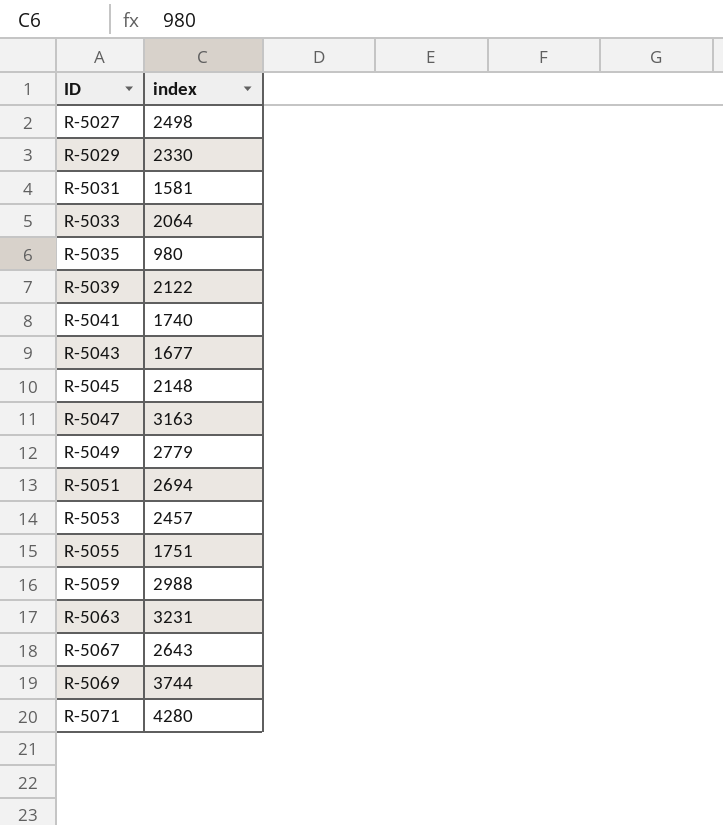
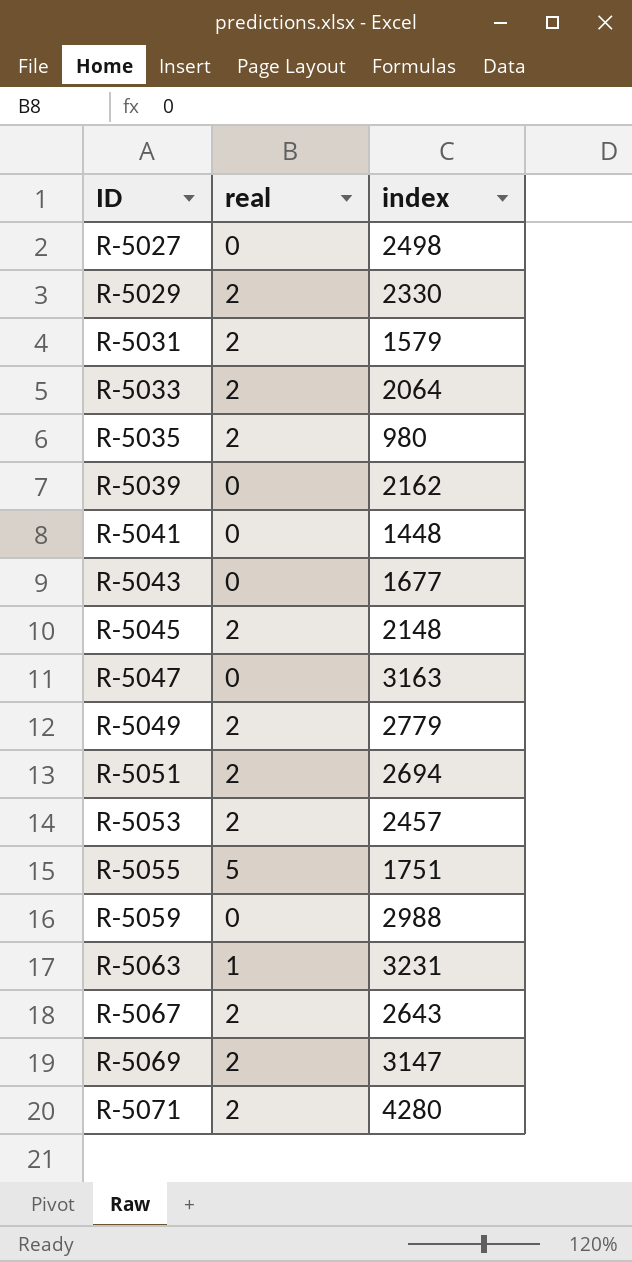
column real | position: none -> 2
R-5031 | index: 1581 -> 1579
R-5039 | index: 2122 -> 2162
R-5041 | index: 1740 -> 1448
R-5069 | index: 3744 -> 3147

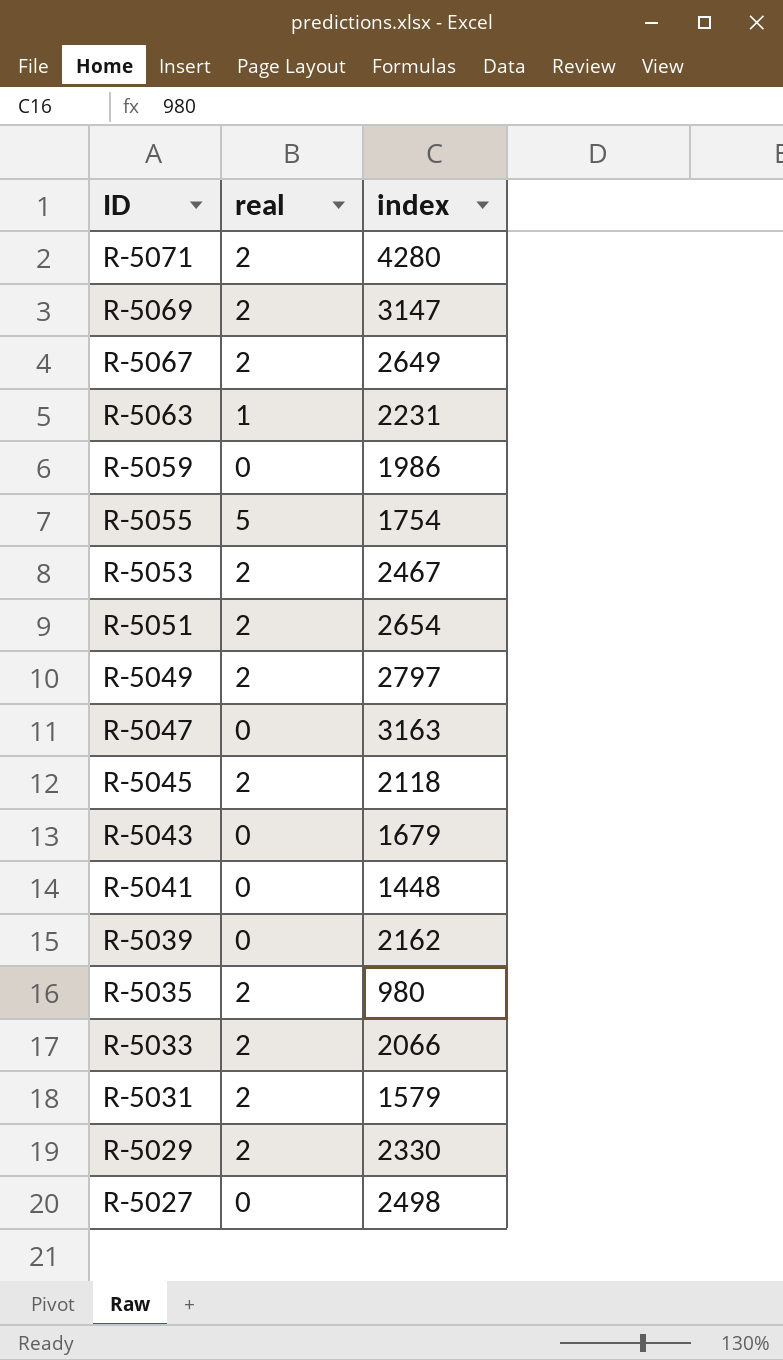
row order: ID ascending -> ID descending
R-5067 | index: 2643 -> 2649
R-5063 | index: 3231 -> 2231
R-5059 | index: 2988 -> 1986
R-5055 | index: 1751 -> 1754
R-5053 | index: 2457 -> 2467
R-5051 | index: 2694 -> 2654
R-5049 | index: 2779 -> 2797
R-5045 | index: 2148 -> 2118
R-5043 | index: 1677 -> 1679
R-5033 | index: 2064 -> 2066

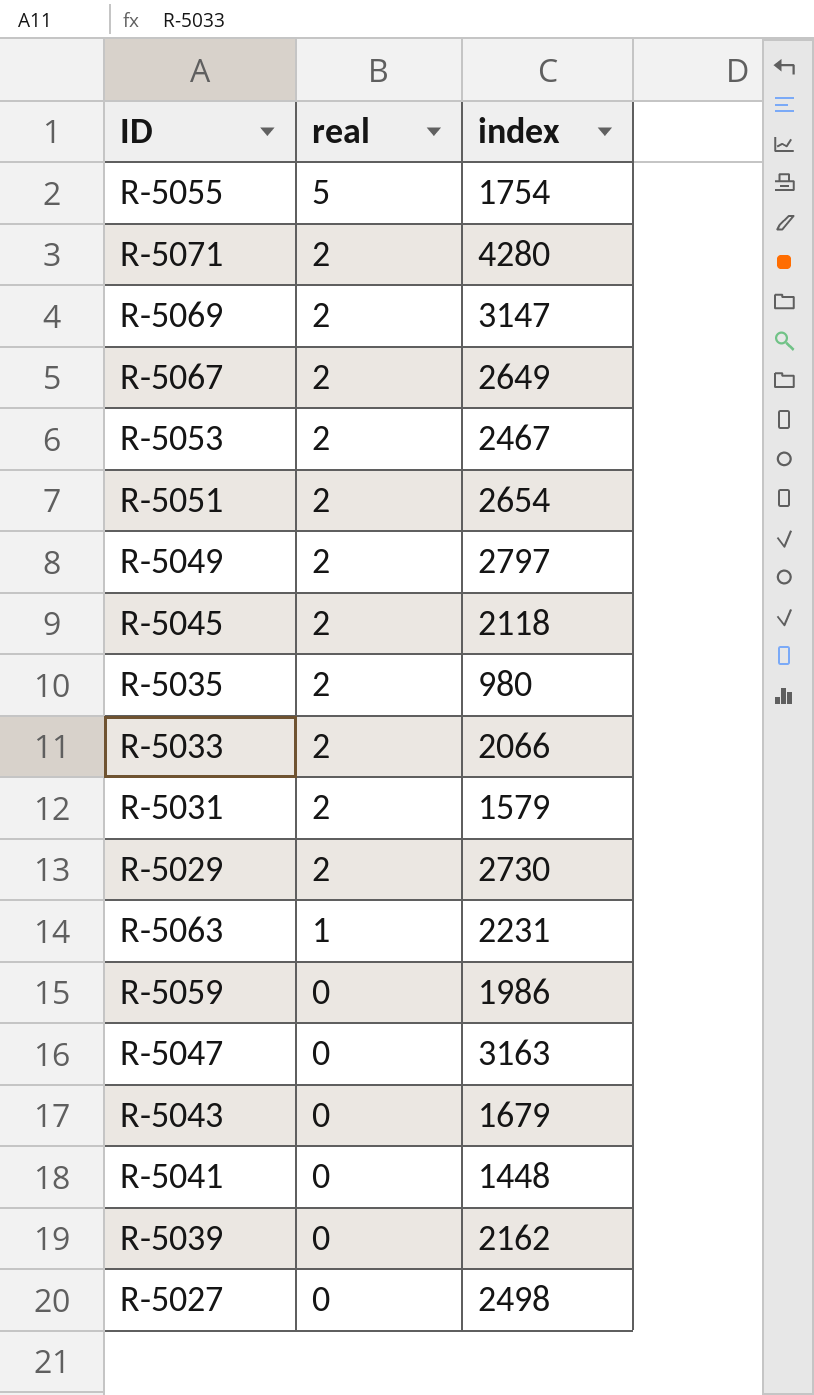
row order: ID descending -> real descending
R-5029 | index: 2330 -> 2730

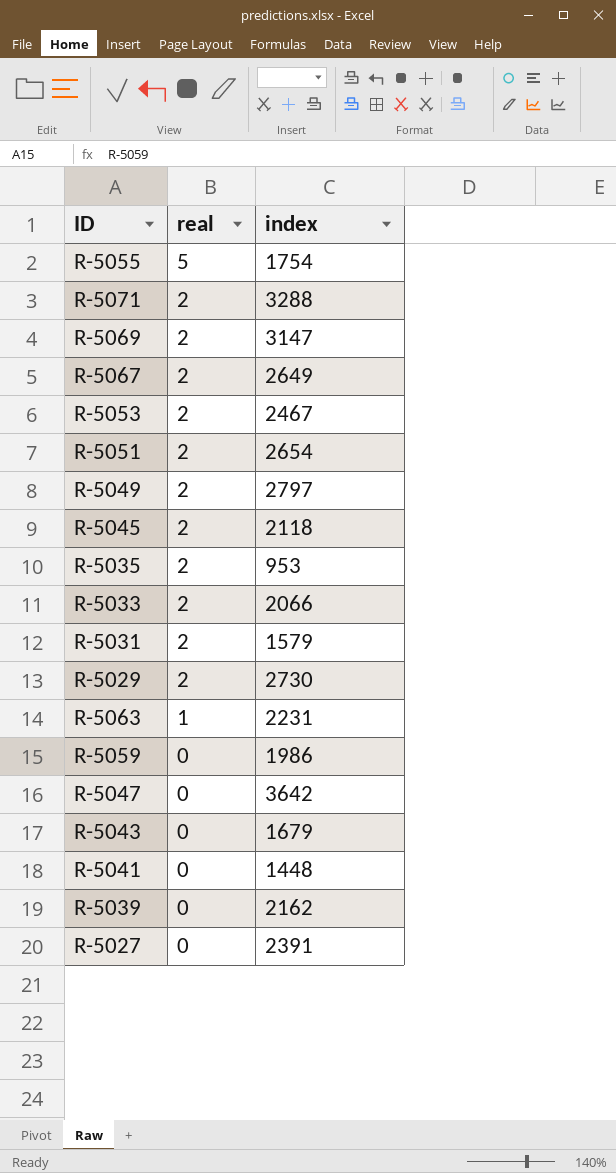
R-5071 | index: 4280 -> 3288
R-5035 | index: 980 -> 953
R-5047 | index: 3163 -> 3642
R-5027 | index: 2498 -> 2391

